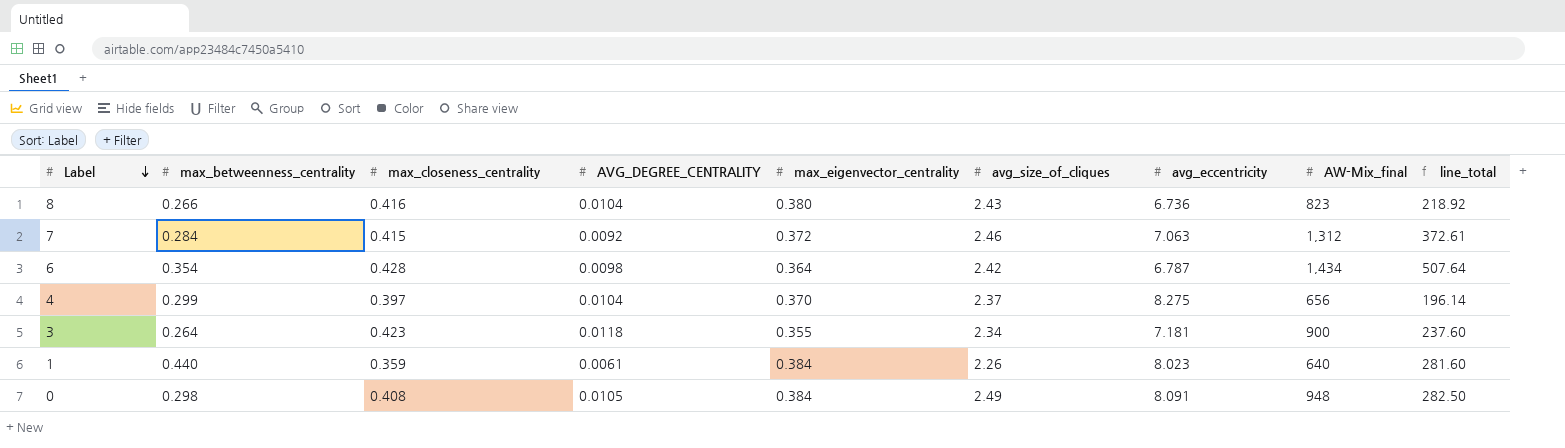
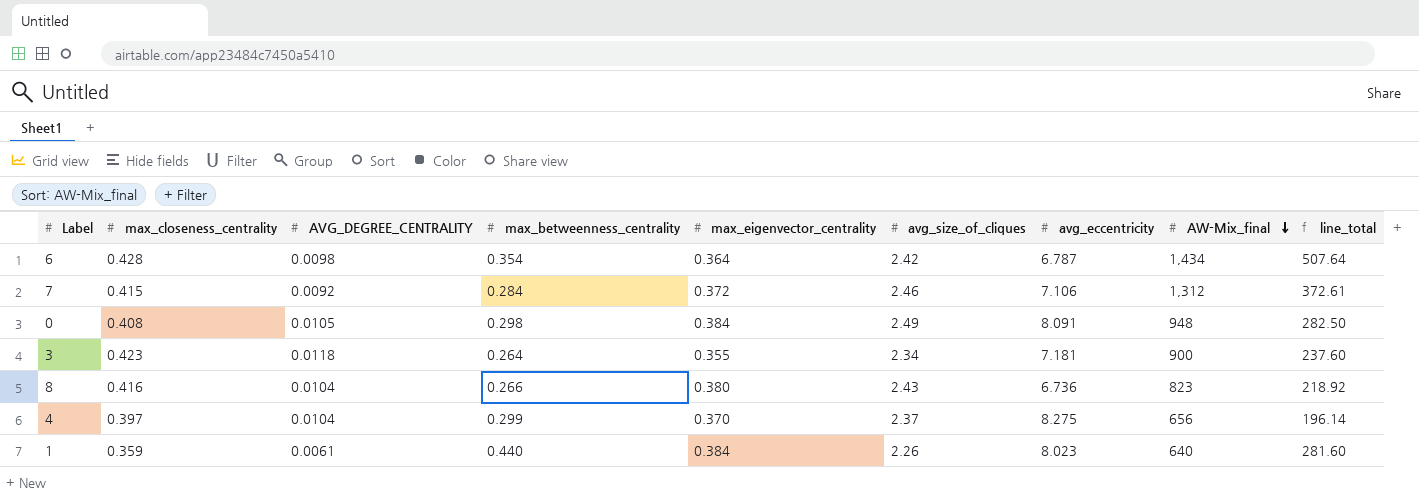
row order: Label descending -> AW-Mix_final descending
column max_betweenness_centrality | position: 2 -> 4
7 | avg_eccentricity: 7.063 -> 7.106

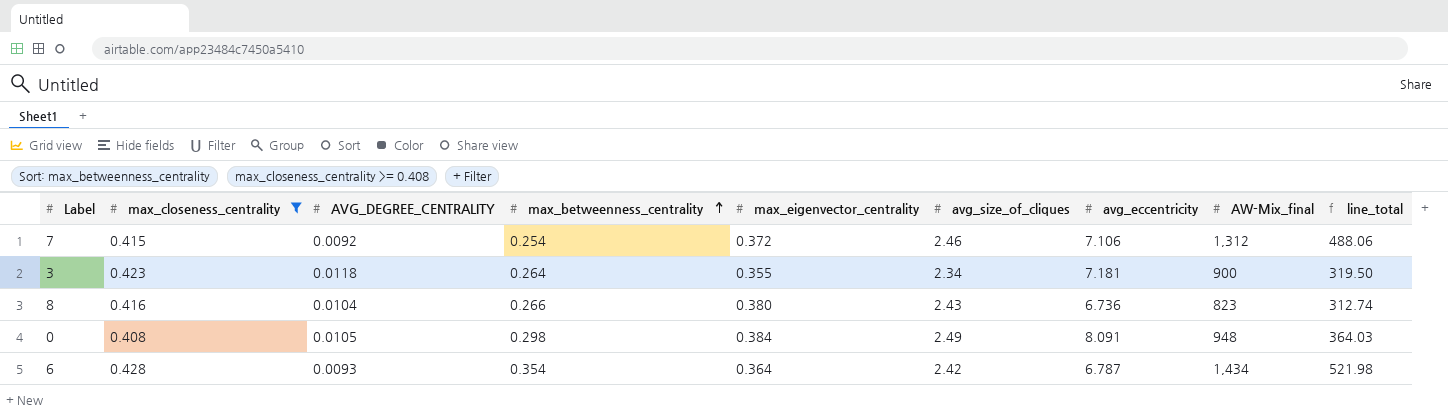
filter: none -> max_closeness_centrality >= 0.408
row order: AW-Mix_final descending -> max_betweenness_centrality ascending
column line_total | formula: [max_betweenness_centrality] * [AW-Mix_final] -> [max_eigenvector_centrality] * [AW-Mix_final]
7 | max_betweenness_centrality: 0.284 -> 0.254
6 | AVG_DEGREE_CENTRALITY: 0.0098 -> 0.0093

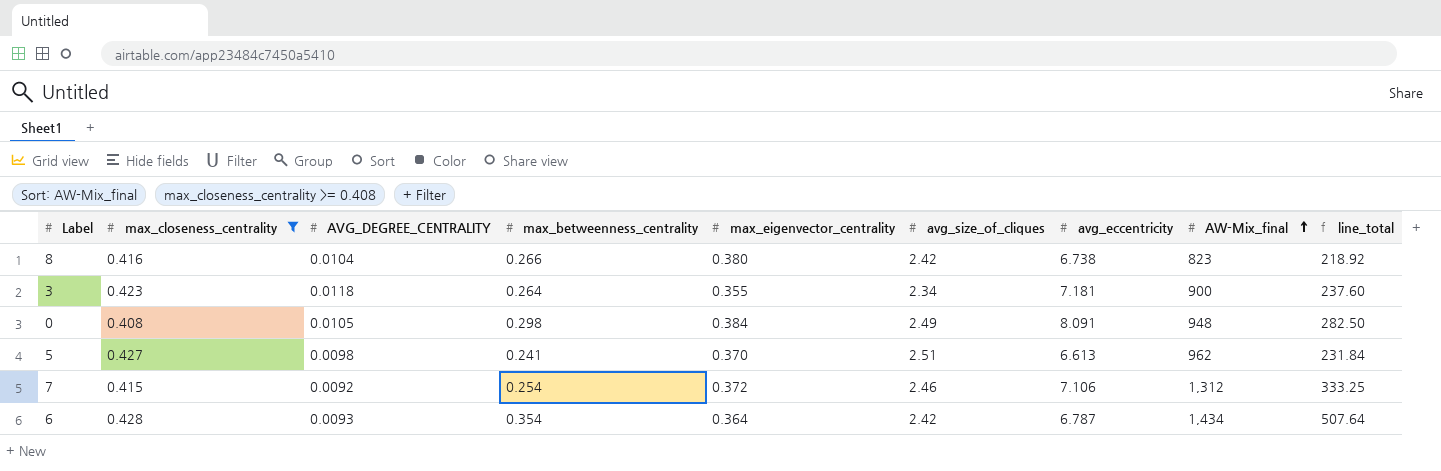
row order: max_betweenness_centrality ascending -> AW-Mix_final ascending
column line_total | formula: [max_eigenvector_centrality] * [AW-Mix_final] -> [max_betweenness_centrality] * [AW-Mix_final]
8 | avg_size_of_cliques: 2.43 -> 2.42
8 | avg_eccentricity: 6.736 -> 6.738
row 5: none -> 0.427 | 0.0098 | 0.241 | 0.370 | 2.51 | 6.613 | 962 | 231.84

